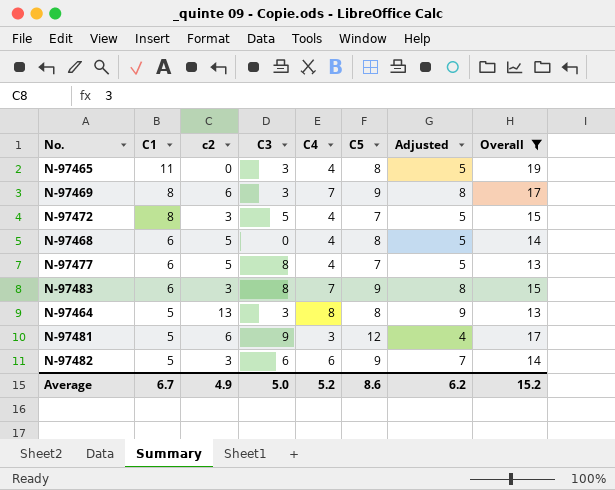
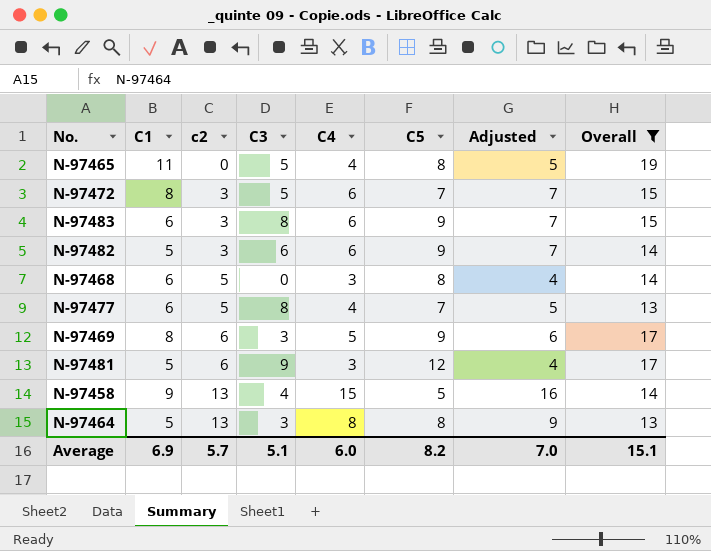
row order: C1 descending -> c2 ascending
N-97465 | C3: 3 -> 5
N-97472 | C4: 4 -> 6
N-97472 | Adjusted: 5 -> 7
N-97483 | C4: 7 -> 6
N-97483 | Adjusted: 8 -> 7
N-97468 | C4: 4 -> 3
N-97468 | Adjusted: 5 -> 4
N-97469 | C4: 7 -> 5
N-97469 | Adjusted: 8 -> 6
row N-97458: none -> 9 | 13 | 4 | 15 | 5 | 16 | 14
Average | C1: 6.7 -> 6.9
Average | c2: 4.9 -> 5.7
Average | C3: 5.0 -> 5.1
Average | C4: 5.2 -> 6.0
Average | C5: 8.6 -> 8.2
Average | Adjusted: 6.2 -> 7.0
Average | Overall: 15.2 -> 15.1

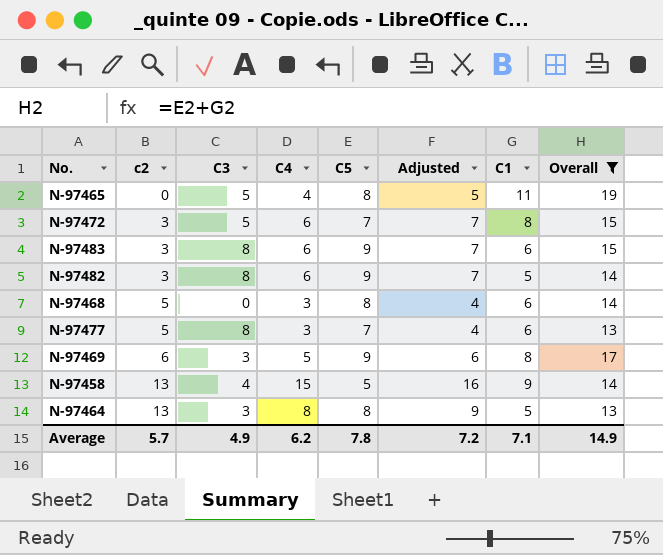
column C1 | position: 2 -> 7
row N-97481: 5 | 6 | 9 | 3 | 12 | 4 | 17 -> none
N-97482 | C3: 6 -> 8
N-97477 | C4: 4 -> 3
N-97477 | Adjusted: 5 -> 4
Average | C3: 5.1 -> 4.9
Average | C4: 6.0 -> 6.2
Average | C5: 8.2 -> 7.8
Average | Adjusted: 7.0 -> 7.2
Average | C1: 6.9 -> 7.1
Average | Overall: 15.1 -> 14.9

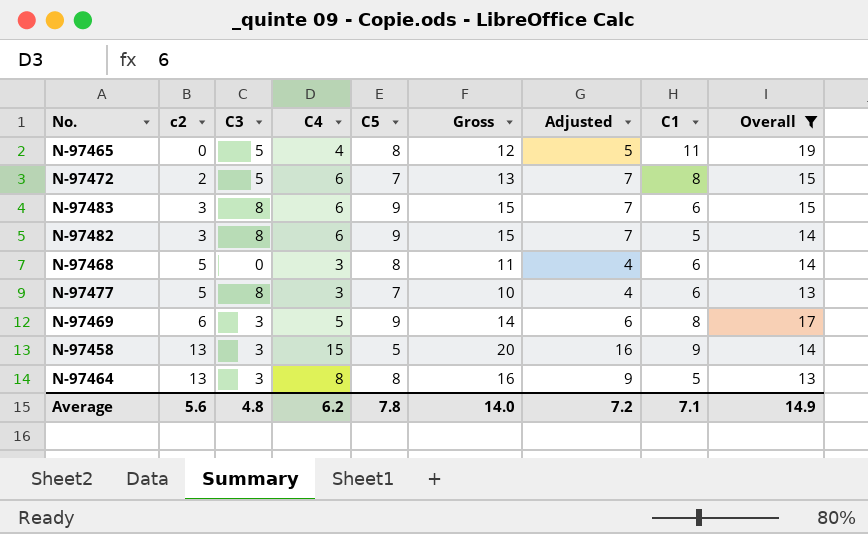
column Gross | formula: none -> [C4] + [C5]
N-97472 | c2: 3 -> 2
N-97458 | C3: 4 -> 3
Average | c2: 5.7 -> 5.6
Average | C3: 4.9 -> 4.8

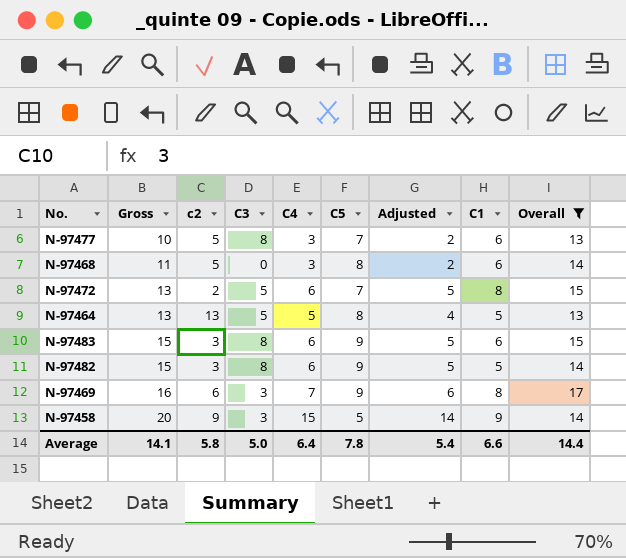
row order: c2 ascending -> Gross ascending
column Gross | position: 6 -> 2
column Adjusted | formula: [C4] + 1 -> [C4] - 1
row N-97465: 0 | 5 | 4 | 8 | 12 | 5 | 11 | 19 -> none
N-97464 | Gross: 16 -> 13
N-97464 | C3: 3 -> 5
N-97464 | C4: 8 -> 5
N-97469 | Gross: 14 -> 16
N-97469 | C4: 5 -> 7
N-97458 | c2: 13 -> 9
Average | Gross: 14.0 -> 14.1
Average | c2: 5.6 -> 5.8
Average | C3: 4.8 -> 5.0
Average | C4: 6.2 -> 6.4
Average | Adjusted: 7.2 -> 5.4
Average | C1: 7.1 -> 6.6
Average | Overall: 14.9 -> 14.4

